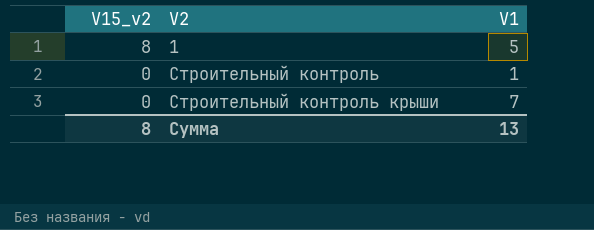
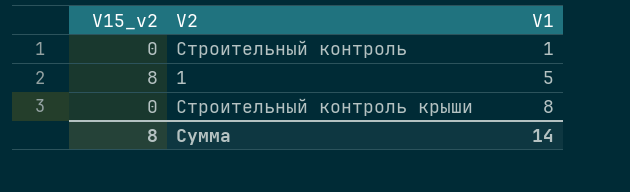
row order: V15_v2 descending -> V1 ascending
Строительный контроль крыши | V1: 7 -> 8
Сумма | V1: 13 -> 14

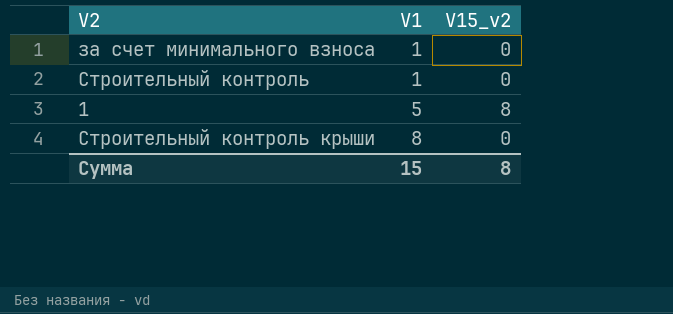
column V15_v2 | position: 1 -> 3
row за счет минимального взноса: none -> 1 | 0
Сумма | V1: 14 -> 15

